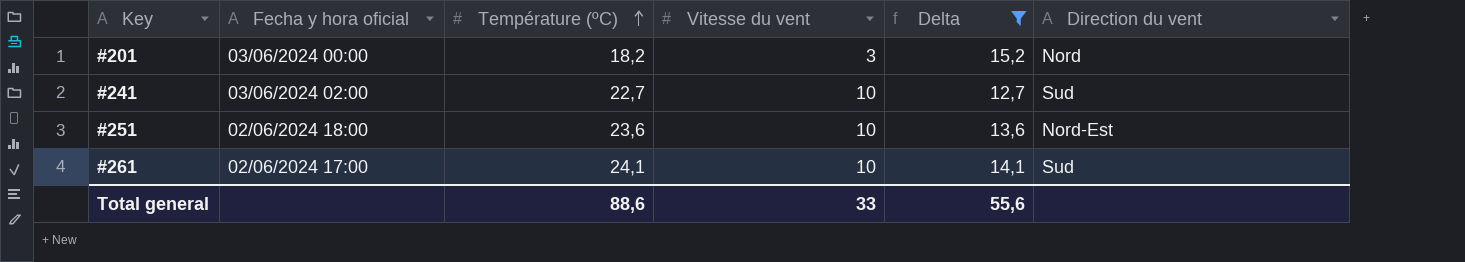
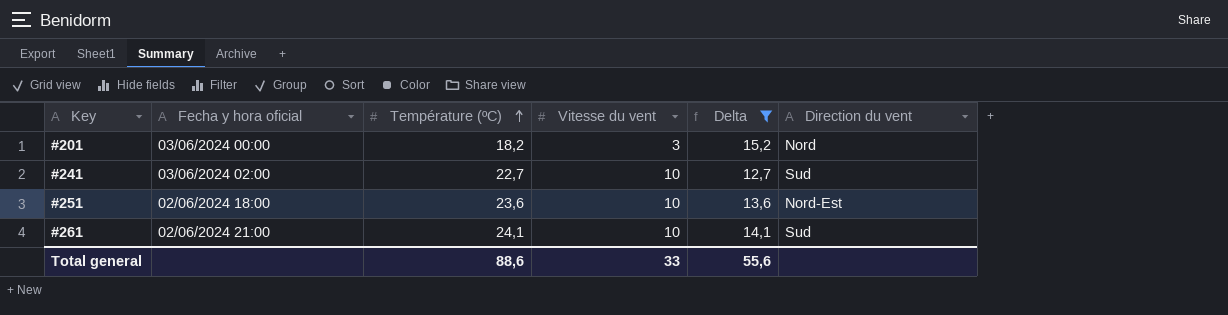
#261 | Fecha y hora oficial: 02/06/2024 17:00 -> 02/06/2024 21:00

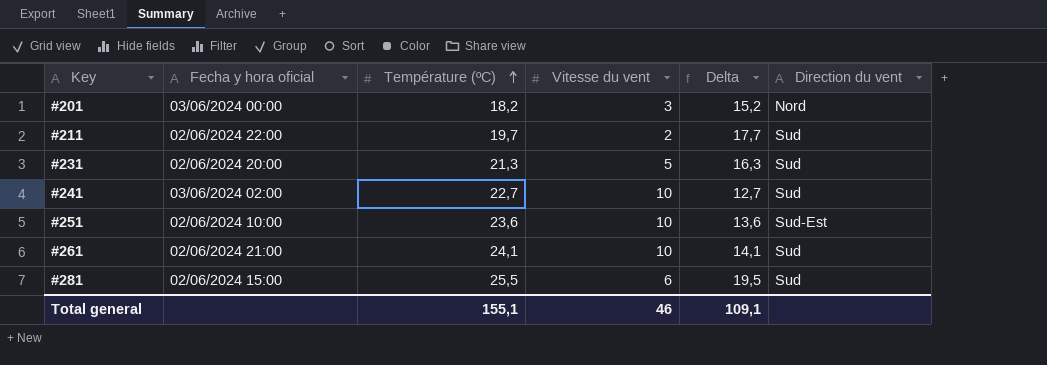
filter: Delta <= 15,2 -> none
#251 | Fecha y hora oficial: 02/06/2024 18:00 -> 02/06/2024 10:00
#251 | Direction du vent: Nord-Est -> Sud-Est
Total general | Température (ºC): 88,6 -> 155,1
Total general | Vitesse du vent: 33 -> 46
Total general | Delta: 55,6 -> 109,1

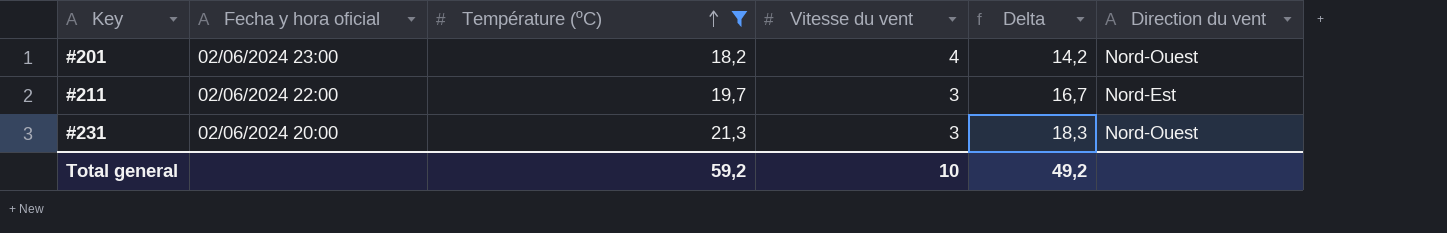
filter: none -> Température (ºC) <= 21,3
#201 | Fecha y hora oficial: 03/06/2024 00:00 -> 02/06/2024 23:00
#201 | Vitesse du vent: 3 -> 4
#201 | Delta: 15,2 -> 14,2
#201 | Direction du vent: Nord -> Nord-Ouest
#211 | Vitesse du vent: 2 -> 3
#211 | Delta: 17,7 -> 16,7
#211 | Direction du vent: Sud -> Nord-Est
#231 | Vitesse du vent: 5 -> 3
#231 | Delta: 16,3 -> 18,3
#231 | Direction du vent: Sud -> Nord-Ouest
Total general | Température (ºC): 155,1 -> 59,2
Total general | Vitesse du vent: 46 -> 10
Total general | Delta: 109,1 -> 49,2

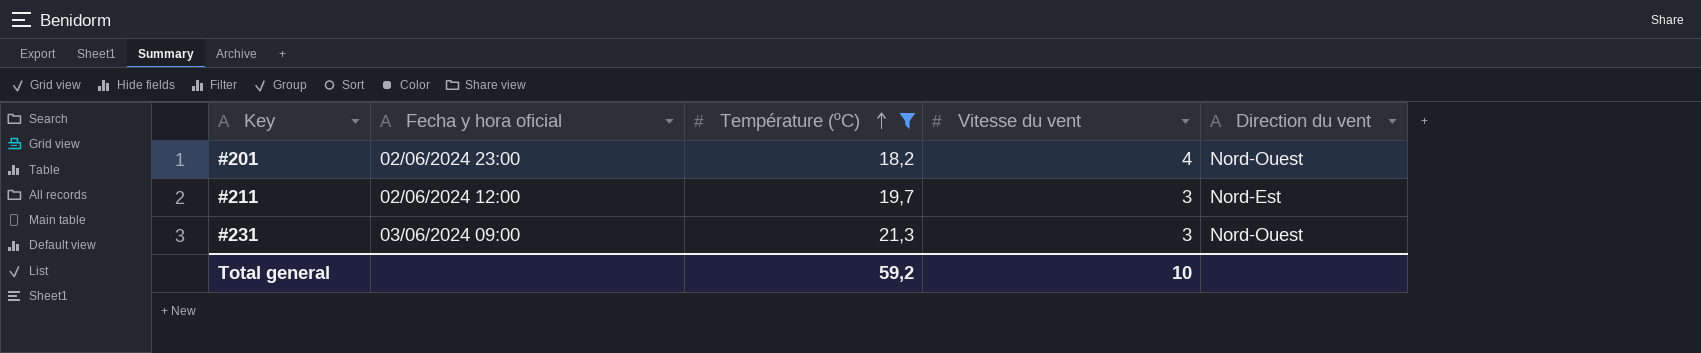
column Delta | formula: [Température (ºC)] - [Vitesse du vent] -> none
#211 | Fecha y hora oficial: 02/06/2024 22:00 -> 02/06/2024 12:00
#231 | Fecha y hora oficial: 02/06/2024 20:00 -> 03/06/2024 09:00

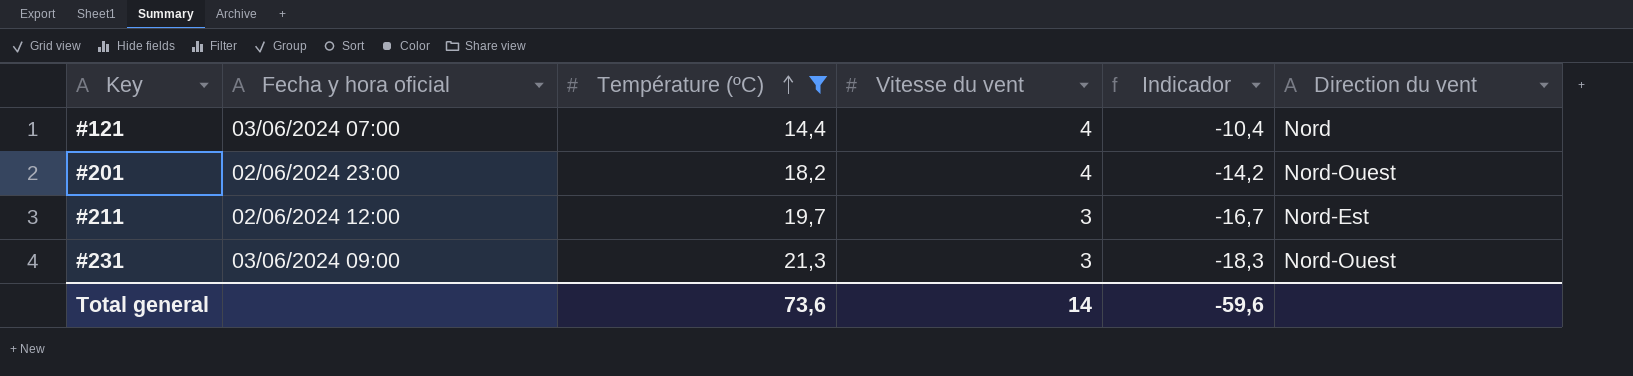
column Indicador | formula: none -> [Vitesse du vent] - [Température (ºC)]
row #121: none -> 03/06/2024 07:00 | 14,4 | 4 | -10,4 | Nord
Total general | Température (ºC): 59,2 -> 73,6
Total general | Vitesse du vent: 10 -> 14

